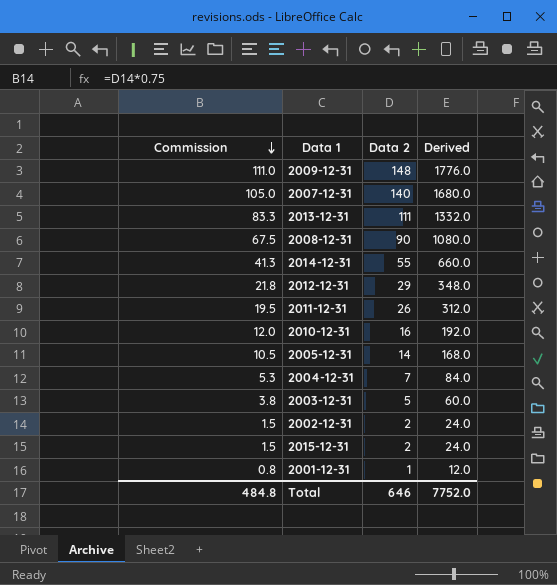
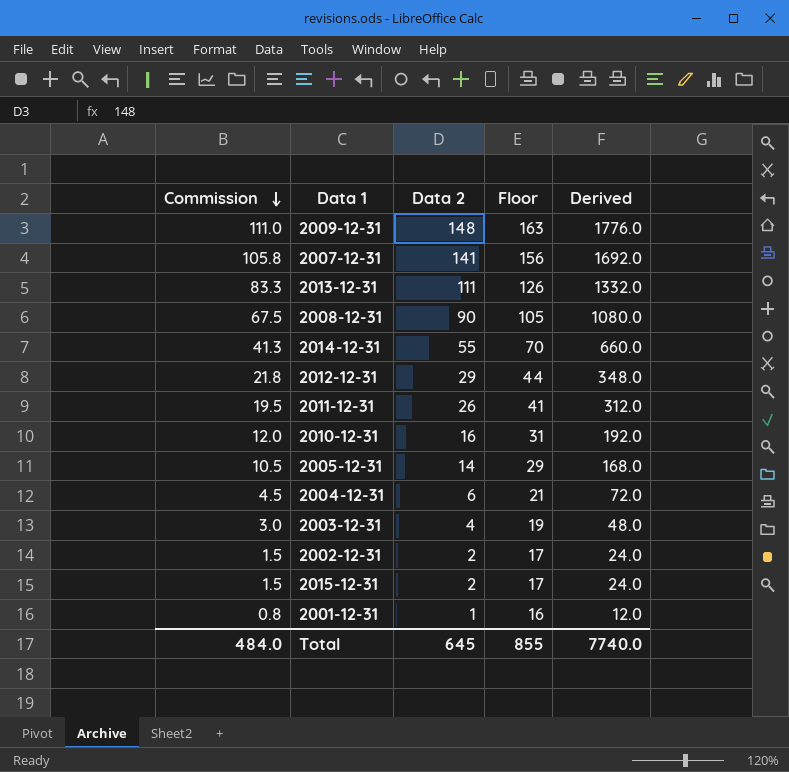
column Floor | formula: none -> [Data 2] + 15
2007-12-31 | Commission: 105.0 -> 105.8
2007-12-31 | Data 2: 140 -> 141
2007-12-31 | Derived: 1680.0 -> 1692.0
2004-12-31 | Commission: 5.3 -> 4.5
2004-12-31 | Data 2: 7 -> 6
2004-12-31 | Derived: 84.0 -> 72.0
2003-12-31 | Commission: 3.8 -> 3.0
2003-12-31 | Data 2: 5 -> 4
2003-12-31 | Derived: 60.0 -> 48.0
Total | Commission: 484.8 -> 484.0
Total | Data 2: 646 -> 645
Total | Derived: 7752.0 -> 7740.0

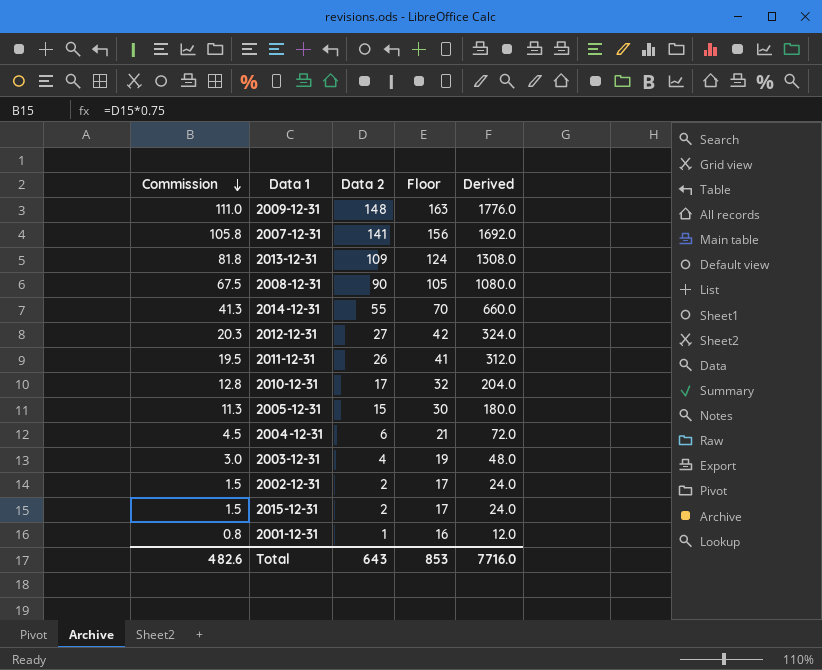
2013-12-31 | Commission: 83.3 -> 81.8
2013-12-31 | Data 2: 111 -> 109
2013-12-31 | Floor: 126 -> 124
2013-12-31 | Derived: 1332.0 -> 1308.0
2012-12-31 | Commission: 21.8 -> 20.3
2012-12-31 | Data 2: 29 -> 27
2012-12-31 | Floor: 44 -> 42
2012-12-31 | Derived: 348.0 -> 324.0
2010-12-31 | Commission: 12.0 -> 12.8
2010-12-31 | Data 2: 16 -> 17
2010-12-31 | Floor: 31 -> 32
2010-12-31 | Derived: 192.0 -> 204.0
2005-12-31 | Commission: 10.5 -> 11.3
2005-12-31 | Data 2: 14 -> 15
2005-12-31 | Floor: 29 -> 30
2005-12-31 | Derived: 168.0 -> 180.0
Total | Commission: 484.0 -> 482.6
Total | Data 2: 645 -> 643
Total | Floor: 855 -> 853
Total | Derived: 7740.0 -> 7716.0

